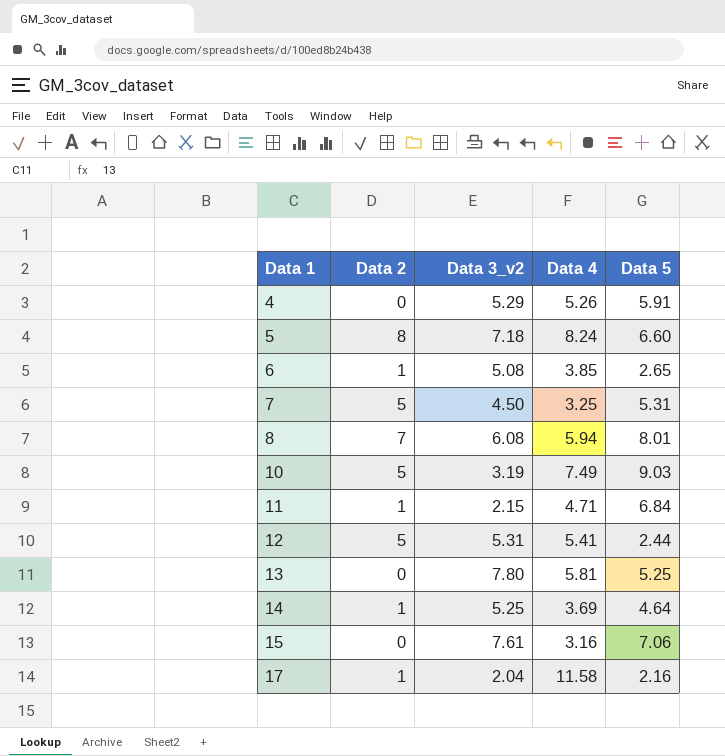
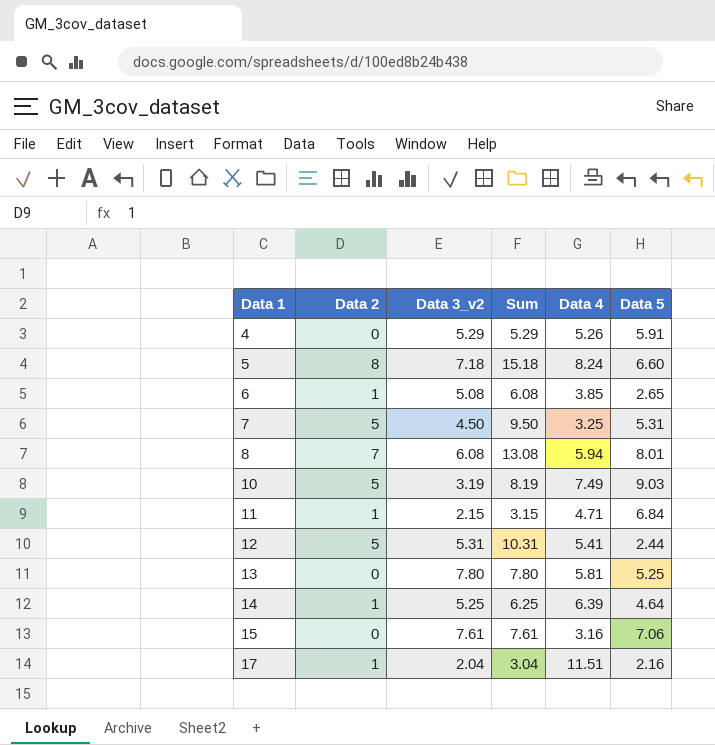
column Sum | formula: none -> [Data 2] + [Data 3_v2]
14 | Data 4: 3.69 -> 6.39
17 | Data 4: 11.58 -> 11.51

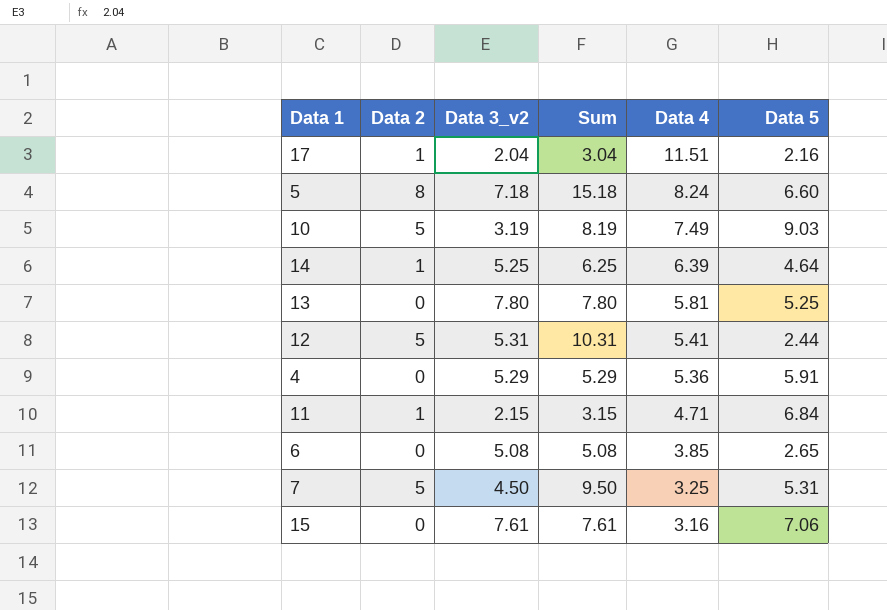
row order: Data 1 ascending -> Data 4 descending
row 8: 7 | 6.08 | 13.08 | 5.94 | 8.01 -> none
4 | Data 4: 5.26 -> 5.36
6 | Data 2: 1 -> 0
6 | Sum: 6.08 -> 5.08

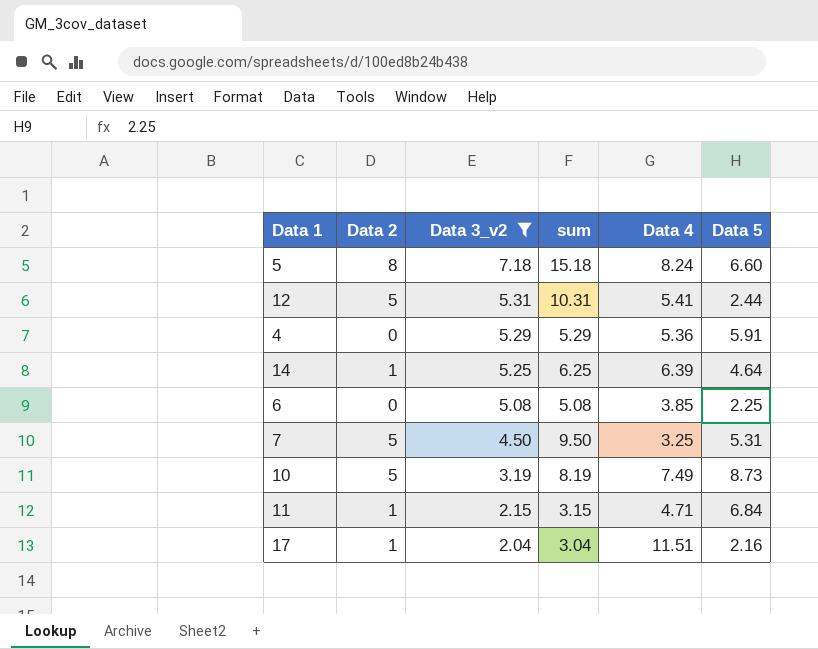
filter: none -> Data 3_v2 <= 7.18
row order: Data 4 descending -> Data 3_v2 descending
column name: Sum -> sum
6 | Data 5: 2.65 -> 2.25
10 | Data 5: 9.03 -> 8.73

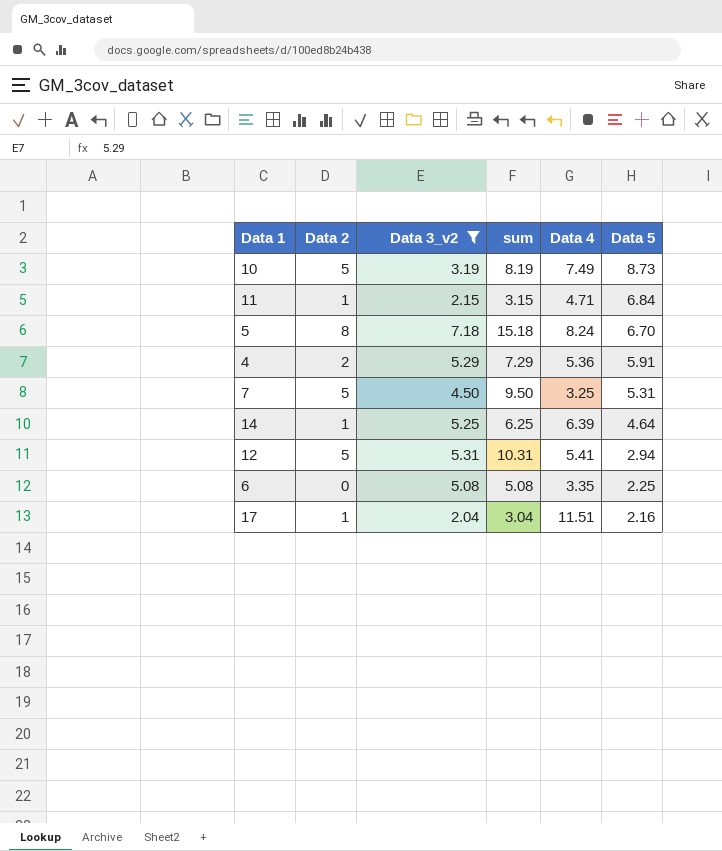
row order: Data 3_v2 descending -> Data 5 descending
5 | Data 5: 6.60 -> 6.70
4 | Data 2: 0 -> 2
4 | sum: 5.29 -> 7.29
12 | Data 5: 2.44 -> 2.94
6 | Data 4: 3.85 -> 3.35

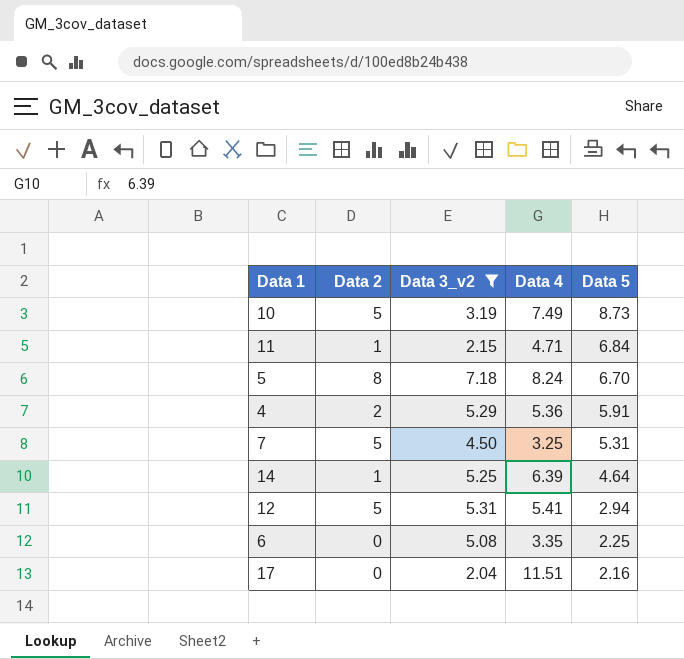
column sum | formula: [Data 2] + [Data 3_v2] -> none
17 | Data 2: 1 -> 0

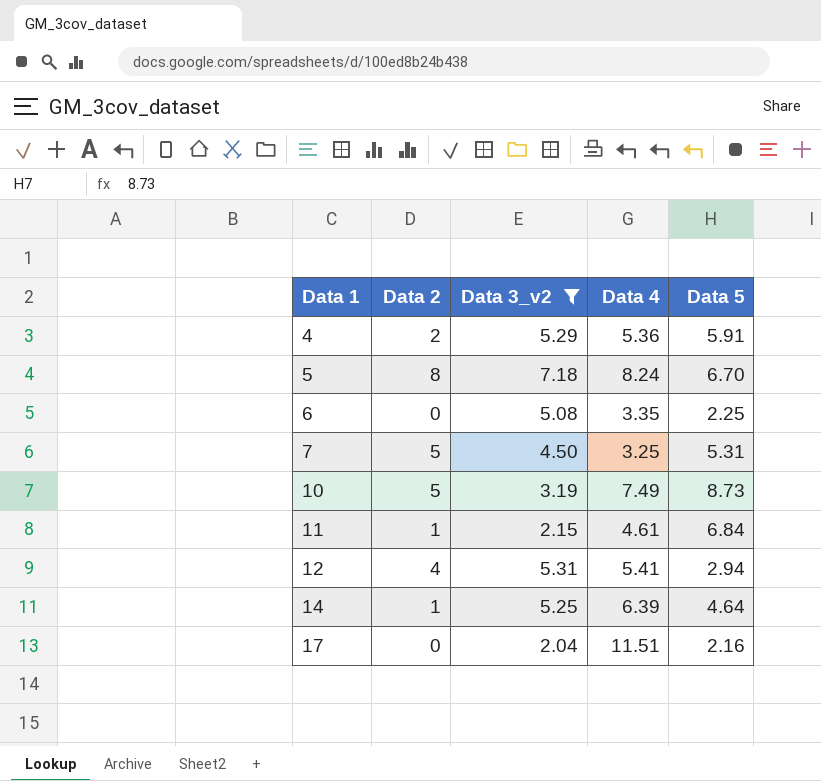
row order: Data 5 descending -> Data 1 ascending
11 | Data 4: 4.71 -> 4.61
12 | Data 2: 5 -> 4

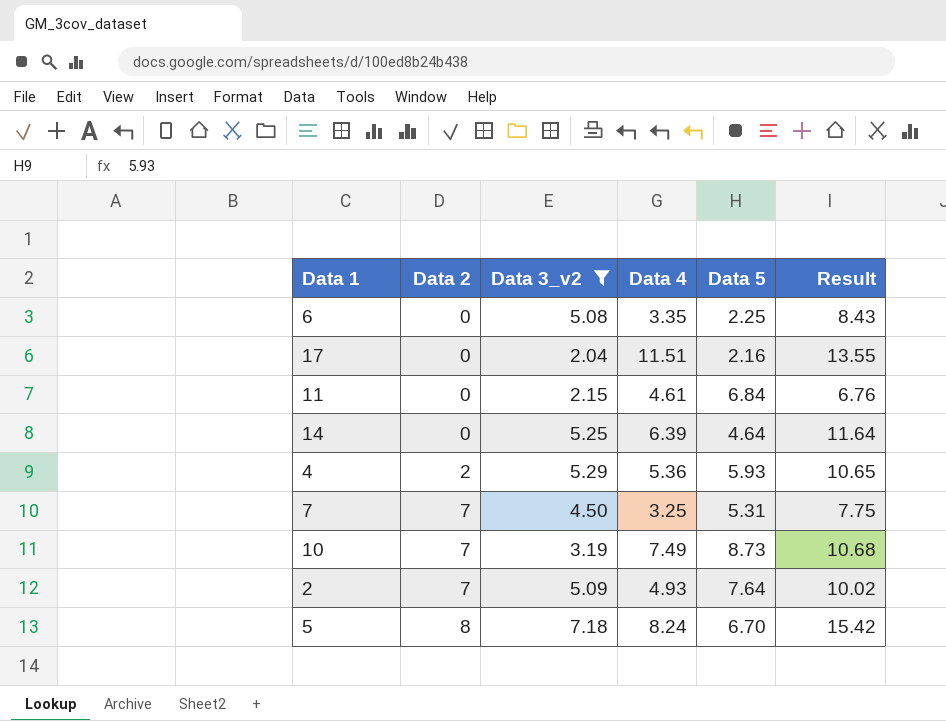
row order: Data 1 ascending -> Data 2 ascending
column Result | formula: none -> [Data 3_v2] + [Data 4]
row 12: 4 | 5.31 | 5.41 | 2.94 -> none
11 | Data 2: 1 -> 0
14 | Data 2: 1 -> 0
4 | Data 5: 5.91 -> 5.93
7 | Data 2: 5 -> 7
10 | Data 2: 5 -> 7
row 2: none -> 7 | 5.09 | 4.93 | 7.64 | 10.02

